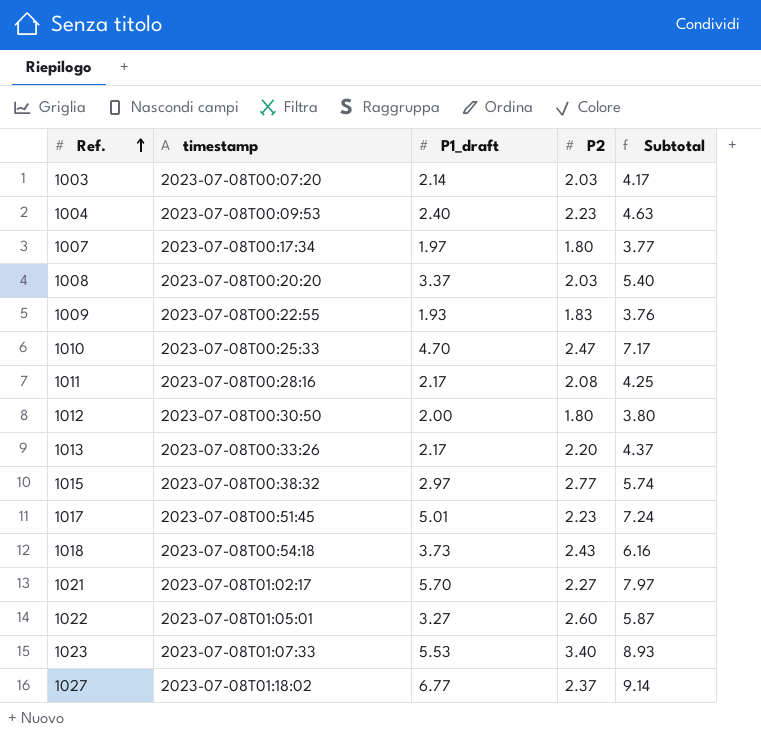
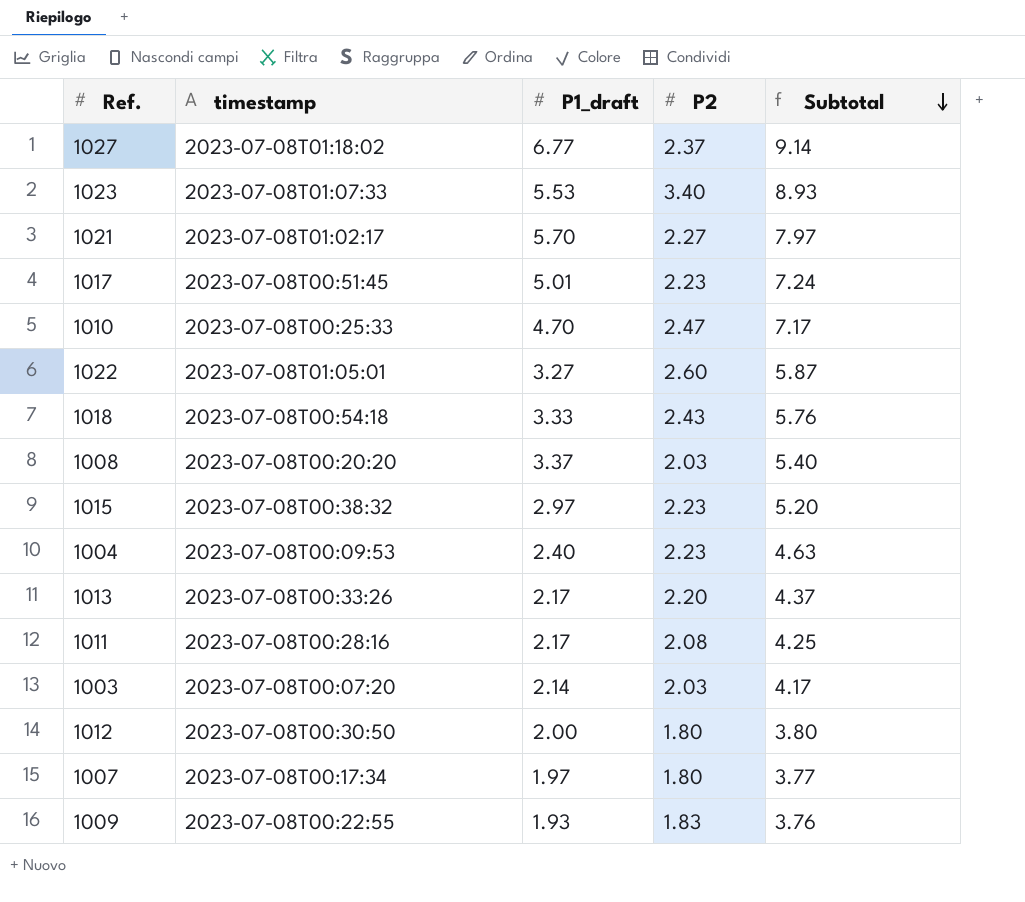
row order: Ref. ascending -> Subtotal descending
1018 | P1_draft: 3.73 -> 3.33
1018 | Subtotal: 6.16 -> 5.76
1015 | P2: 2.77 -> 2.23
1015 | Subtotal: 5.74 -> 5.20

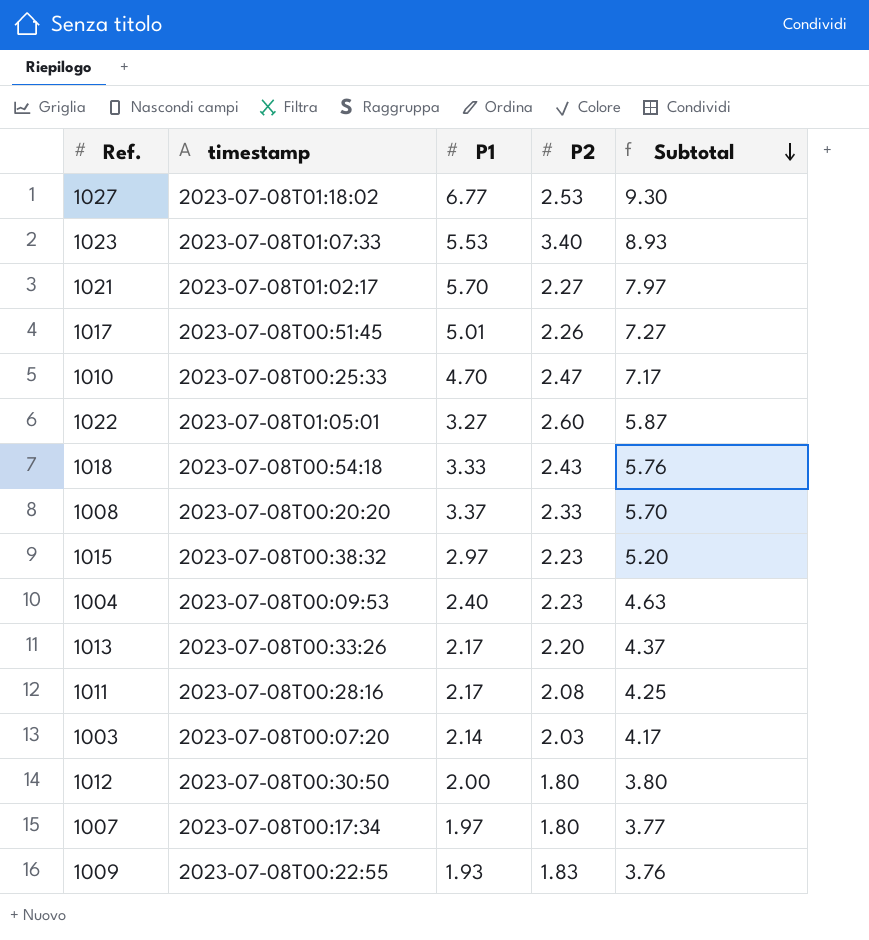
column name: P1_draft -> P1
1027 | P2: 2.37 -> 2.53
1027 | Subtotal: 9.14 -> 9.30
1017 | P2: 2.23 -> 2.26
1017 | Subtotal: 7.24 -> 7.27
1008 | P2: 2.03 -> 2.33
1008 | Subtotal: 5.40 -> 5.70

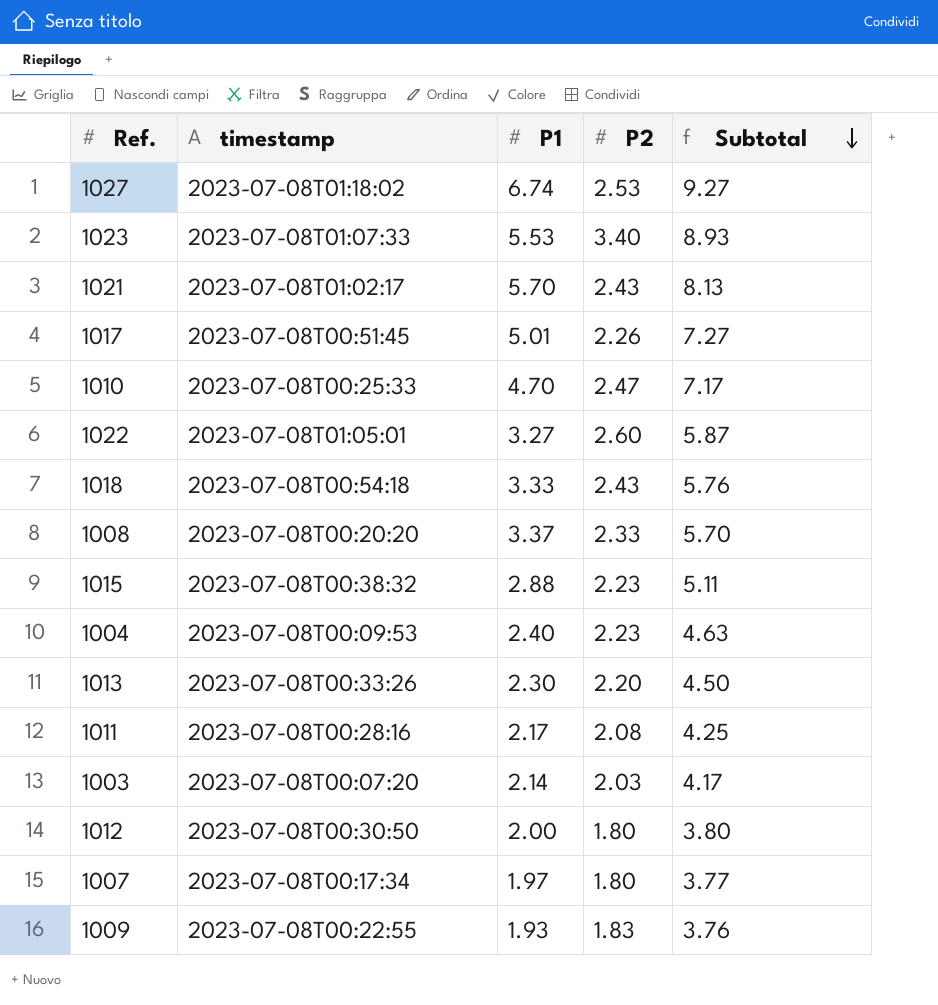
1027 | P1: 6.77 -> 6.74
1027 | Subtotal: 9.30 -> 9.27
1021 | P2: 2.27 -> 2.43
1021 | Subtotal: 7.97 -> 8.13
1015 | P1: 2.97 -> 2.88
1015 | Subtotal: 5.20 -> 5.11
1013 | P1: 2.17 -> 2.30
1013 | Subtotal: 4.37 -> 4.50

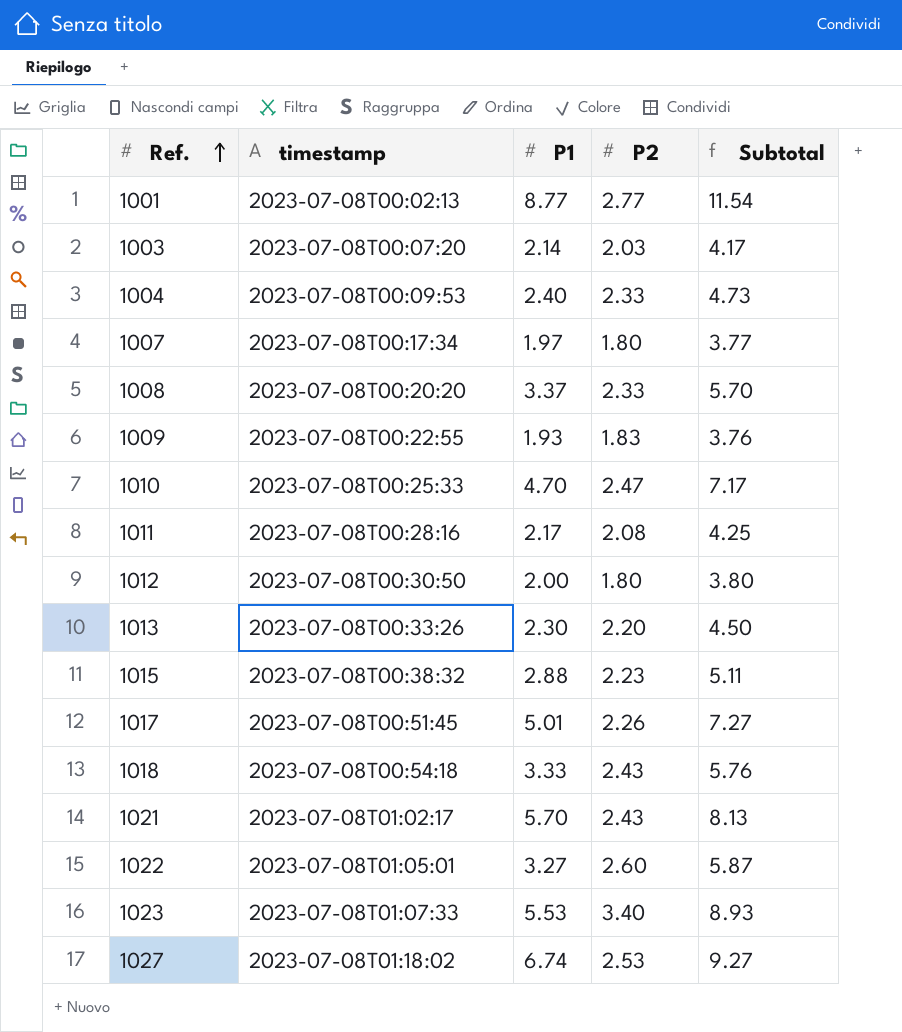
row order: Subtotal descending -> Ref. ascending
row 1001: none -> 2023-07-08T00:02:13 | 8.77 | 2.77 | 11.54
1004 | P2: 2.23 -> 2.33
1004 | Subtotal: 4.63 -> 4.73

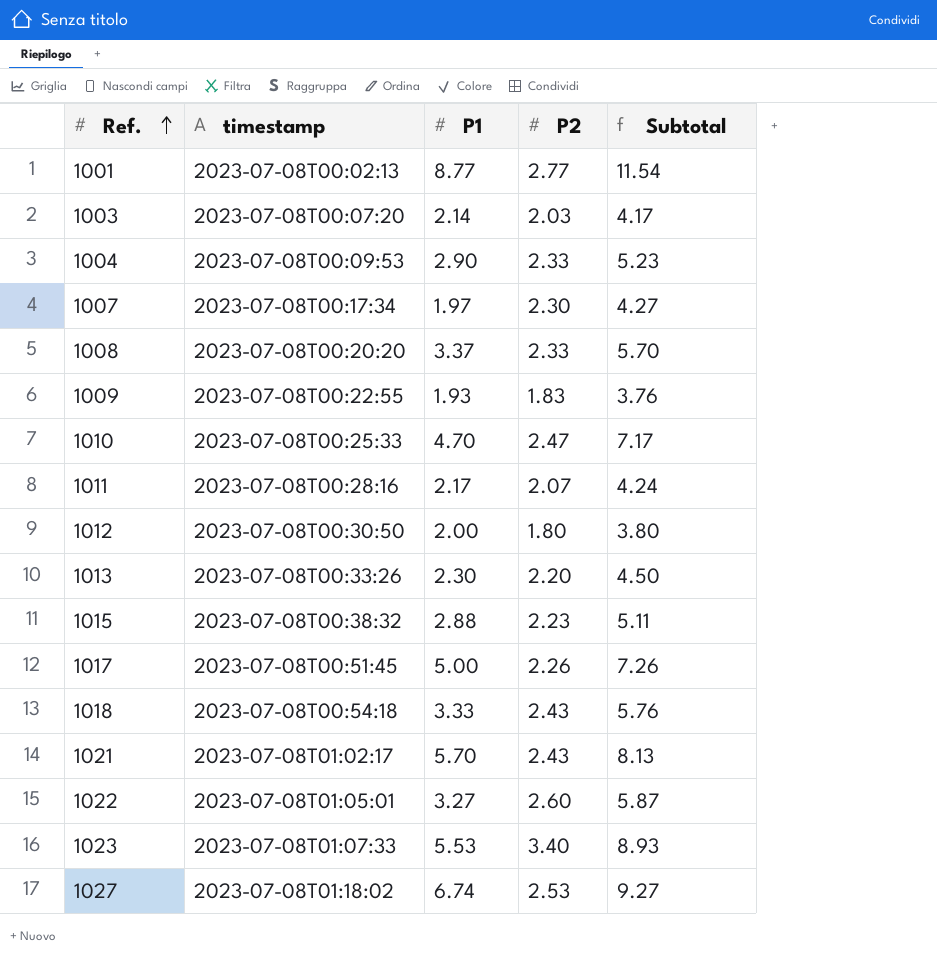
1004 | P1: 2.40 -> 2.90
1004 | Subtotal: 4.73 -> 5.23
1007 | P2: 1.80 -> 2.30
1007 | Subtotal: 3.77 -> 4.27
1011 | P2: 2.08 -> 2.07
1011 | Subtotal: 4.25 -> 4.24
1017 | P1: 5.01 -> 5.00
1017 | Subtotal: 7.27 -> 7.26

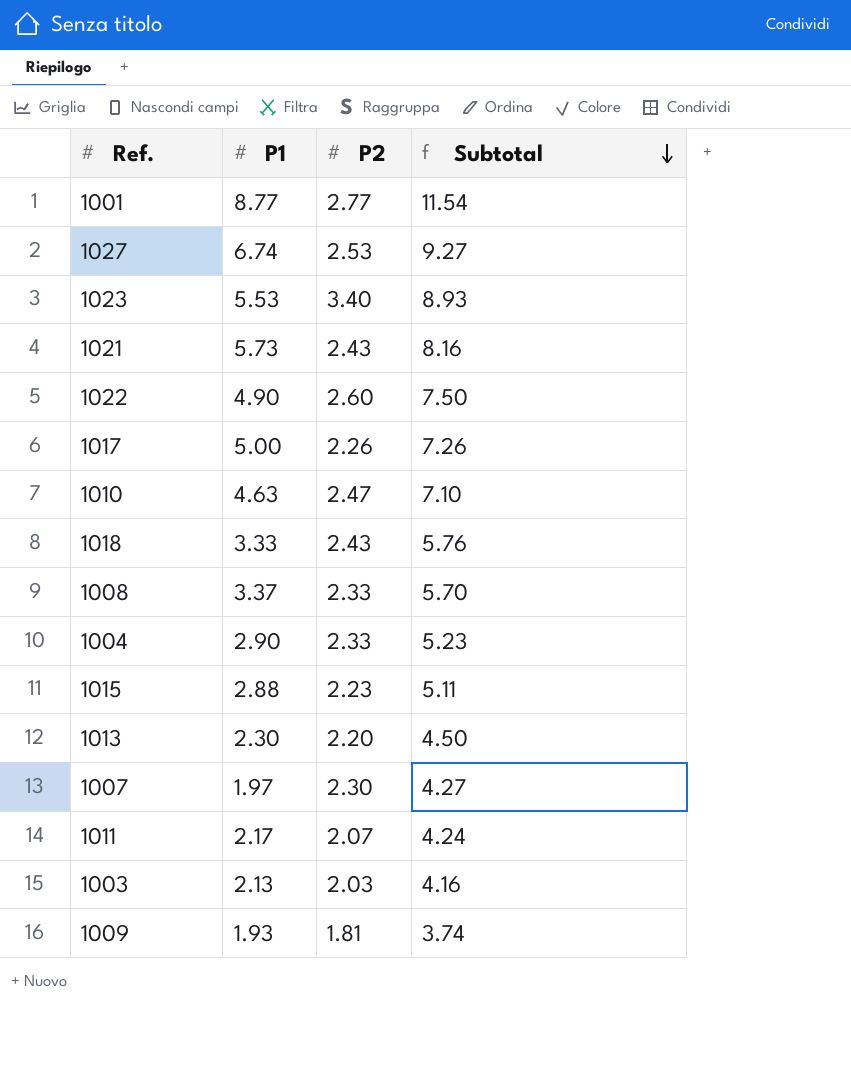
row order: Ref. ascending -> Subtotal descending
column timestamp | position: 2 -> none
row 1012: 2023-07-08T00:30:50 | 2.00 | 1.80 | 3.80 -> none
1021 | P1: 5.70 -> 5.73
1021 | Subtotal: 8.13 -> 8.16
1022 | P1: 3.27 -> 4.90
1022 | Subtotal: 5.87 -> 7.50
1010 | P1: 4.70 -> 4.63
1010 | Subtotal: 7.17 -> 7.10
1003 | P1: 2.14 -> 2.13
1003 | Subtotal: 4.17 -> 4.16
1009 | P2: 1.83 -> 1.81
1009 | Subtotal: 3.76 -> 3.74

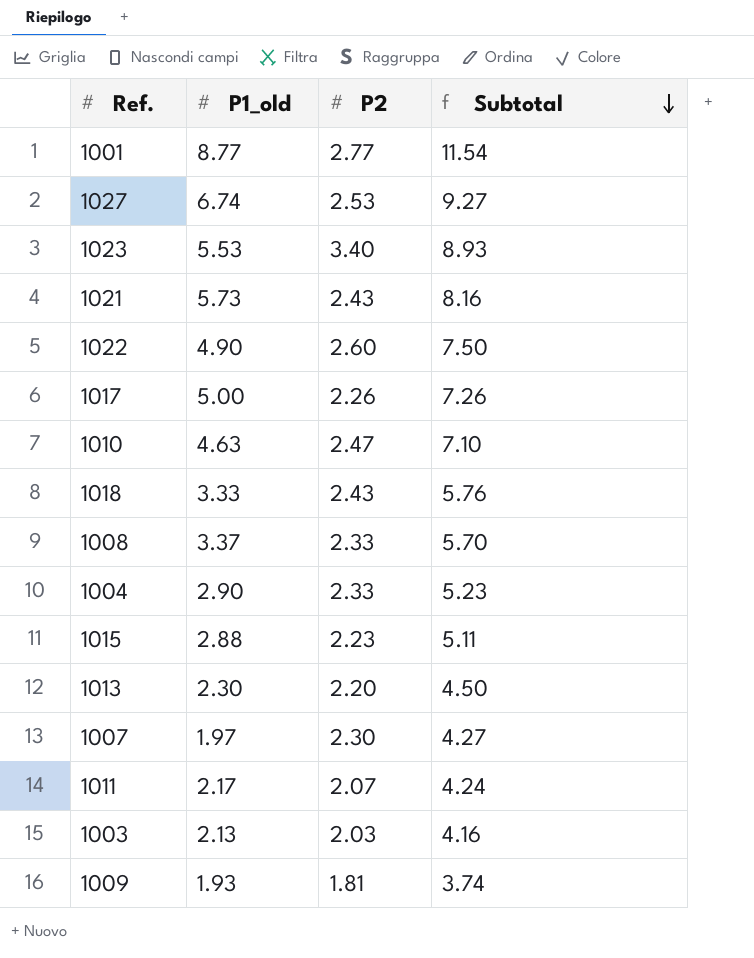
column name: P1 -> P1_old

